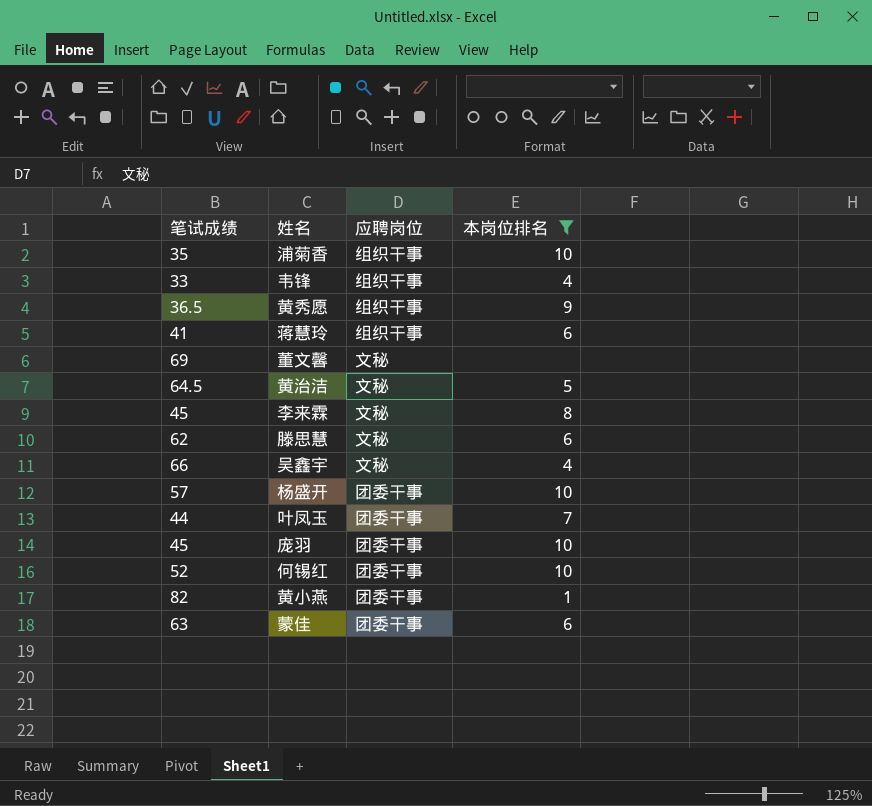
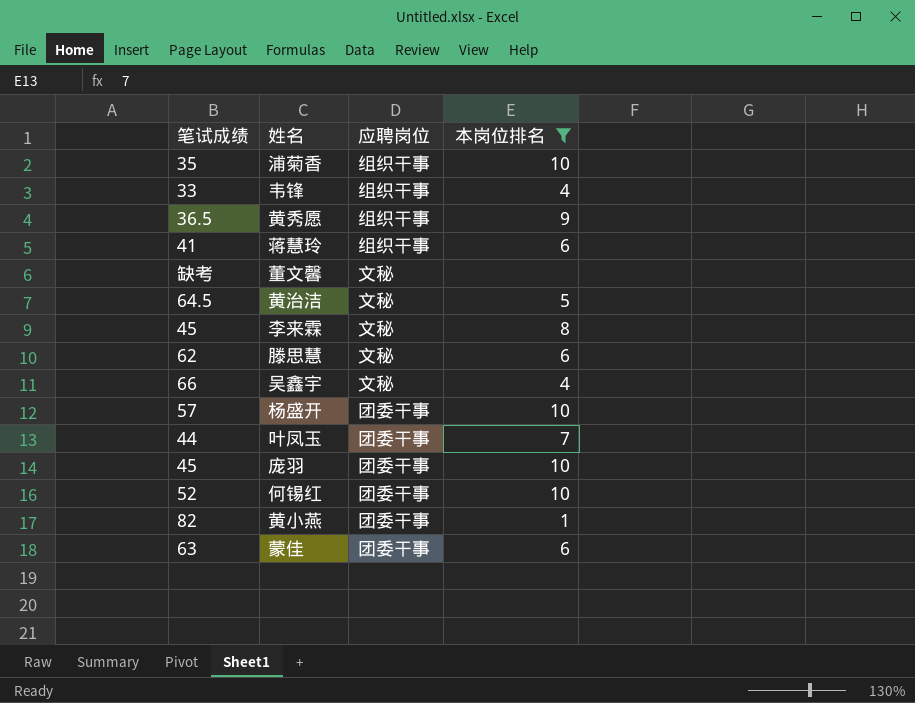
董文馨 | 笔试成绩: 69 -> 缺考

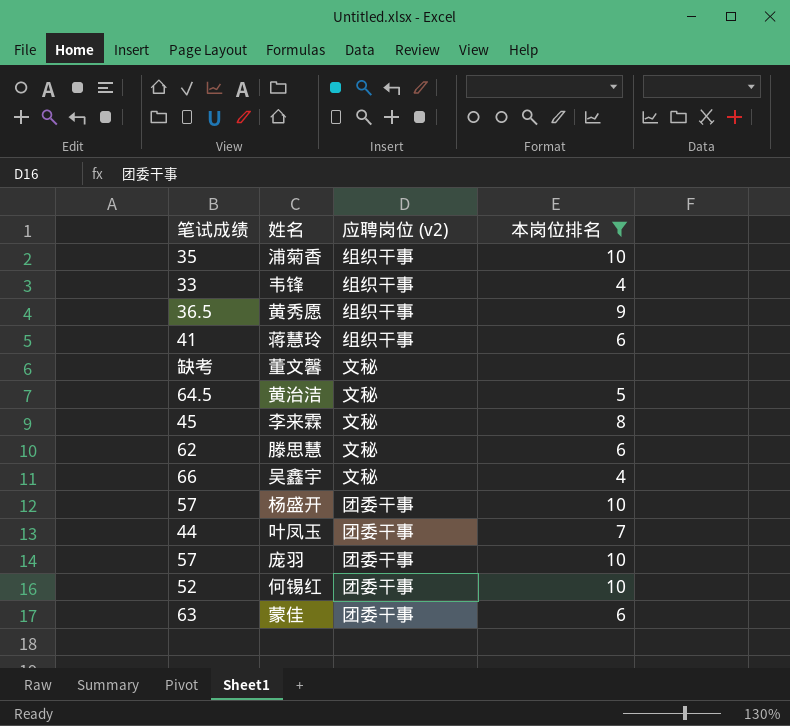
column name: 应聘岗位 -> 应聘岗位 (v2)
row 黄小燕: 82 | 团委干事 | 1 -> none
庞羽 | 笔试成绩: 45 -> 57

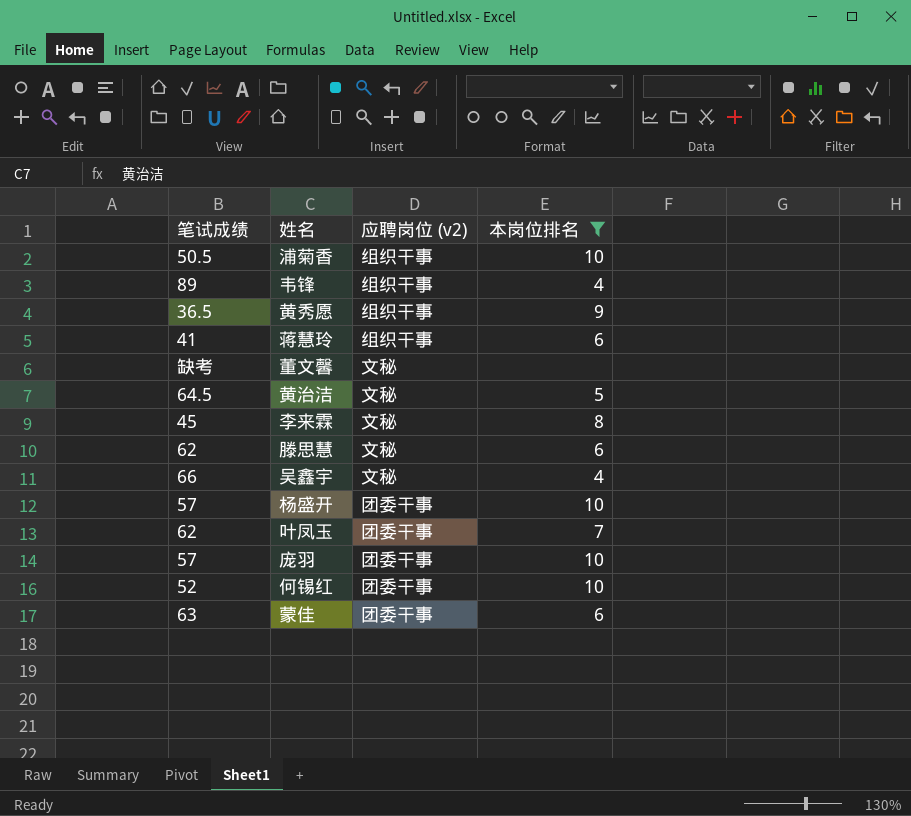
浦菊香 | 笔试成绩: 35 -> 50.5
韦锋 | 笔试成绩: 33 -> 89
叶凤玉 | 笔试成绩: 44 -> 62

